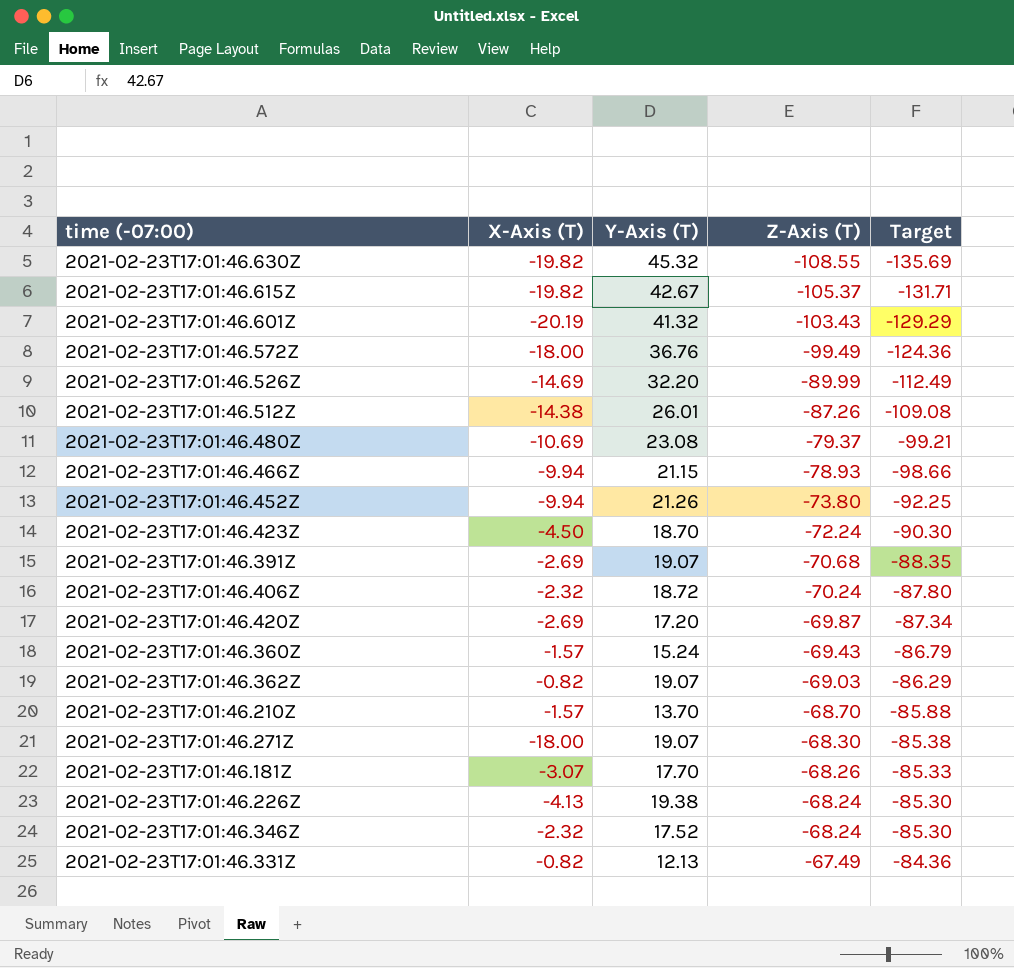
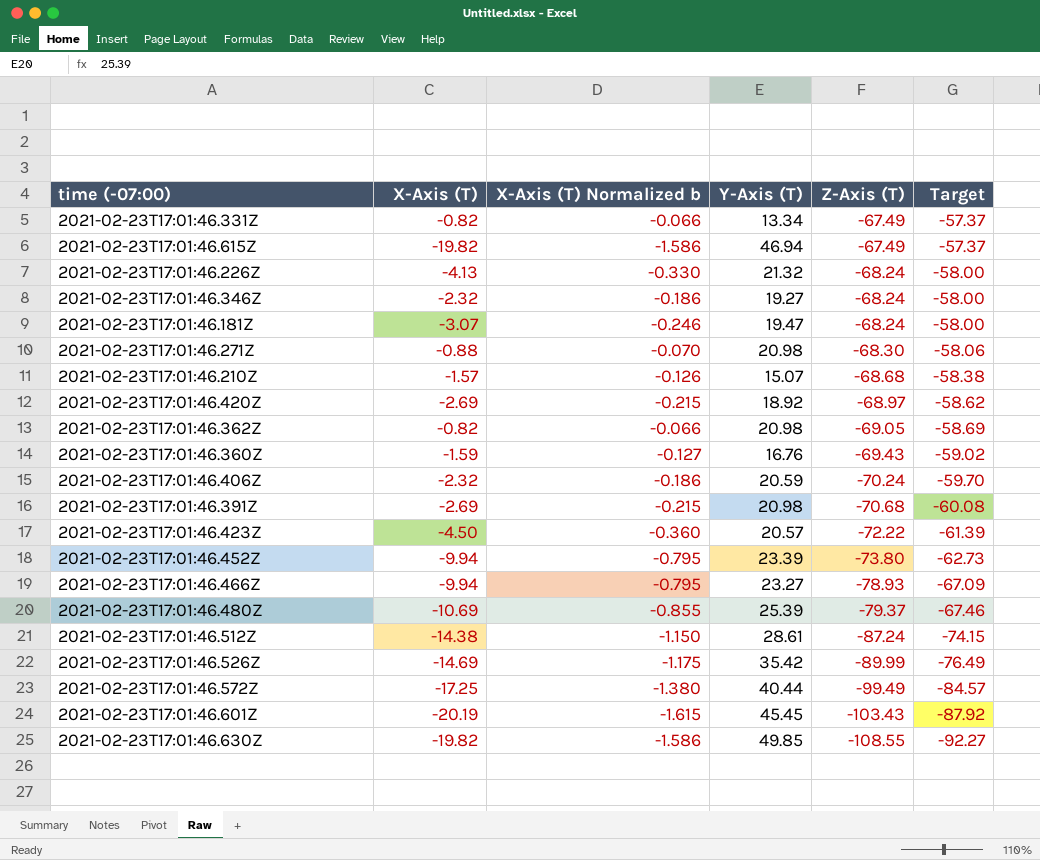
row order: Z-Axis (T) ascending -> Z-Axis (T) descending
column X-Axis (T) Normalized b | formula: none -> [X-Axis (T)] * 0.08
column Target | formula: [Z-Axis (T)] * 1.25 -> [Z-Axis (T)] * 0.85
2021-02-23T17:01:46.331Z | Y-Axis (T): 12.13 -> 13.34
2021-02-23T17:01:46.615Z | Y-Axis (T): 42.67 -> 46.94
2021-02-23T17:01:46.615Z | Z-Axis (T): -105.37 -> -67.49
2021-02-23T17:01:46.226Z | Y-Axis (T): 19.38 -> 21.32
2021-02-23T17:01:46.346Z | Y-Axis (T): 17.52 -> 19.27
2021-02-23T17:01:46.181Z | Y-Axis (T): 17.70 -> 19.47
2021-02-23T17:01:46.181Z | Z-Axis (T): -68.26 -> -68.24
2021-02-23T17:01:46.271Z | X-Axis (T): -18.00 -> -0.88
2021-02-23T17:01:46.271Z | Y-Axis (T): 19.07 -> 20.98
2021-02-23T17:01:46.210Z | Y-Axis (T): 13.70 -> 15.07
2021-02-23T17:01:46.210Z | Z-Axis (T): -68.70 -> -68.68
2021-02-23T17:01:46.420Z | Y-Axis (T): 17.20 -> 18.92
2021-02-23T17:01:46.420Z | Z-Axis (T): -69.87 -> -68.97
2021-02-23T17:01:46.362Z | Y-Axis (T): 19.07 -> 20.98
2021-02-23T17:01:46.362Z | Z-Axis (T): -69.03 -> -69.05
2021-02-23T17:01:46.360Z | X-Axis (T): -1.57 -> -1.59
2021-02-23T17:01:46.360Z | Y-Axis (T): 15.24 -> 16.76
2021-02-23T17:01:46.406Z | Y-Axis (T): 18.72 -> 20.59
2021-02-23T17:01:46.391Z | Y-Axis (T): 19.07 -> 20.98
2021-02-23T17:01:46.423Z | Y-Axis (T): 18.70 -> 20.57
2021-02-23T17:01:46.423Z | Z-Axis (T): -72.24 -> -72.22
2021-02-23T17:01:46.452Z | Y-Axis (T): 21.26 -> 23.39
2021-02-23T17:01:46.466Z | Y-Axis (T): 21.15 -> 23.27
2021-02-23T17:01:46.480Z | Y-Axis (T): 23.08 -> 25.39
2021-02-23T17:01:46.512Z | Y-Axis (T): 26.01 -> 28.61
2021-02-23T17:01:46.512Z | Z-Axis (T): -87.26 -> -87.24
2021-02-23T17:01:46.526Z | Y-Axis (T): 32.20 -> 35.42
2021-02-23T17:01:46.572Z | X-Axis (T): -18.00 -> -17.25
2021-02-23T17:01:46.572Z | Y-Axis (T): 36.76 -> 40.44
2021-02-23T17:01:46.601Z | Y-Axis (T): 41.32 -> 45.45
2021-02-23T17:01:46.630Z | Y-Axis (T): 45.32 -> 49.85

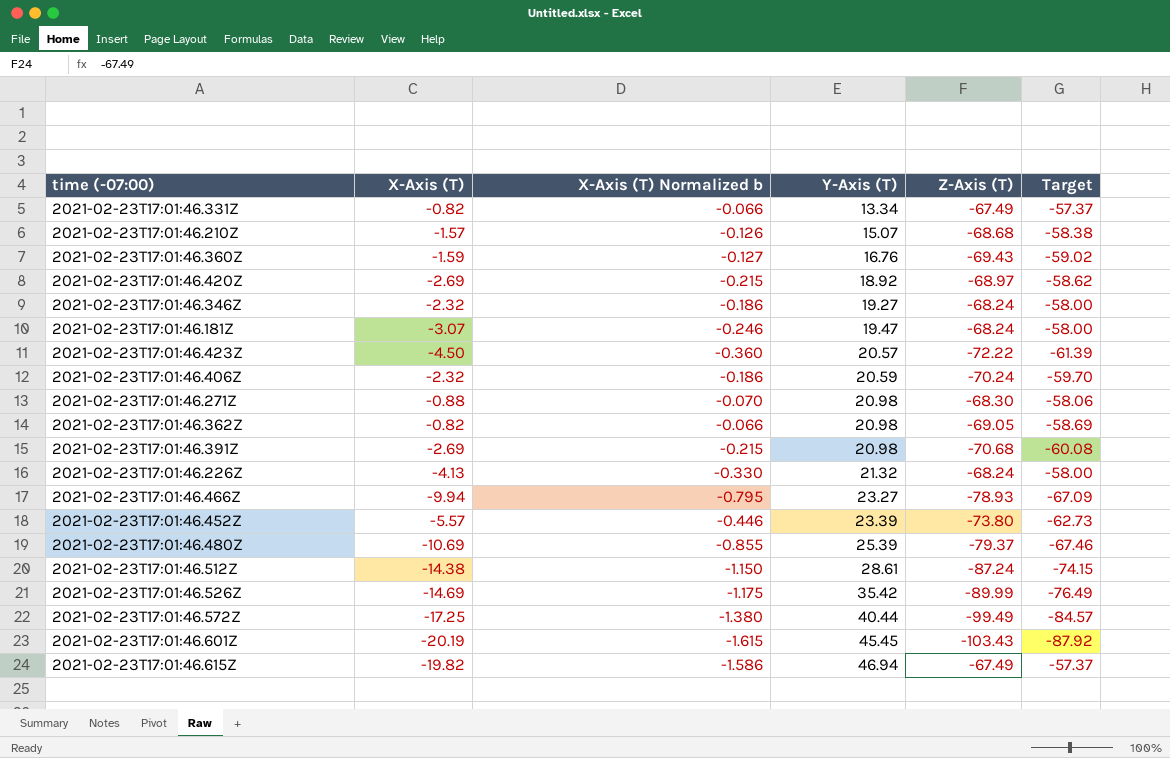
row order: Z-Axis (T) descending -> Y-Axis (T) ascending
row 2021-02-23T17:01:46.630Z: -19.82 | -1.586 | 49.85 | -108.55 | -92.27 -> none
2021-02-23T17:01:46.452Z | X-Axis (T): -9.94 -> -5.57
2021-02-23T17:01:46.452Z | X-Axis (T) Normalized b: -0.795 -> -0.446

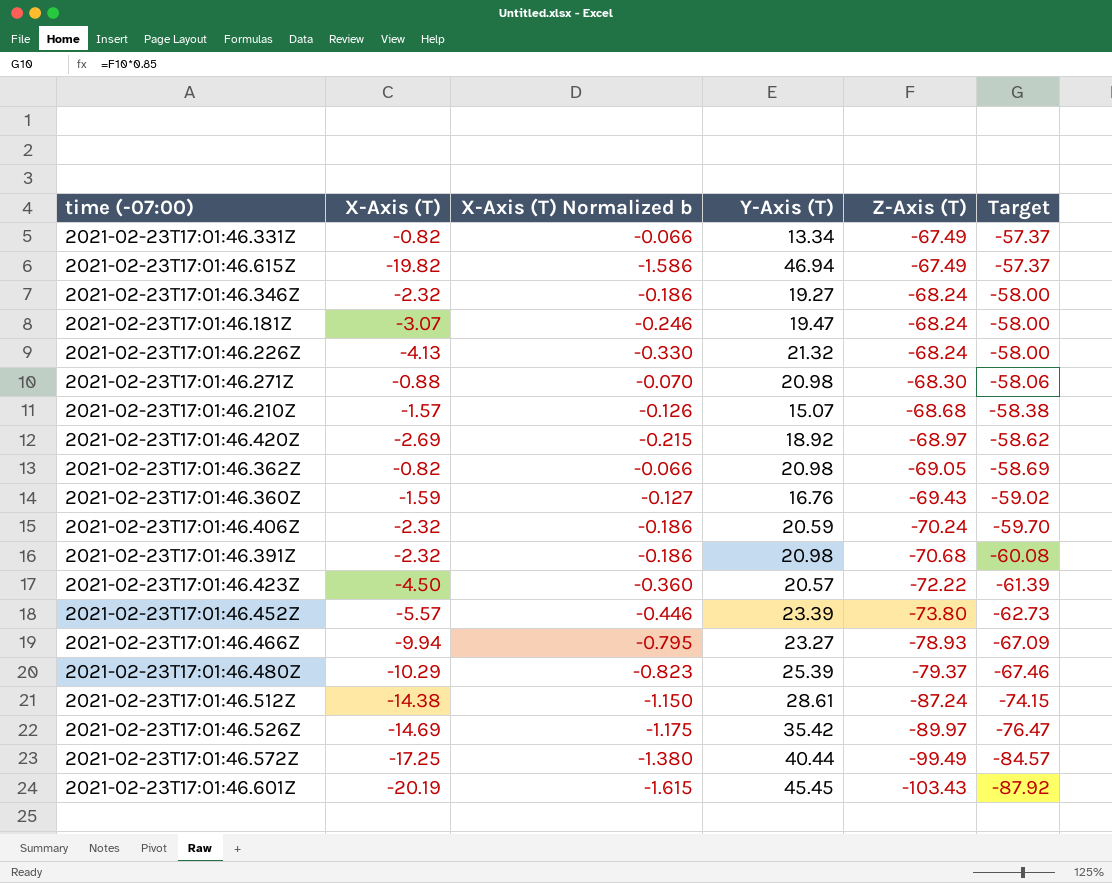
row order: Y-Axis (T) ascending -> Z-Axis (T) descending
2021-02-23T17:01:46.391Z | X-Axis (T): -2.69 -> -2.32
2021-02-23T17:01:46.391Z | X-Axis (T) Normalized b: -0.215 -> -0.186
2021-02-23T17:01:46.480Z | X-Axis (T): -10.69 -> -10.29
2021-02-23T17:01:46.480Z | X-Axis (T) Normalized b: -0.855 -> -0.823
2021-02-23T17:01:46.526Z | Z-Axis (T): -89.99 -> -89.97
2021-02-23T17:01:46.526Z | Target: -76.49 -> -76.47

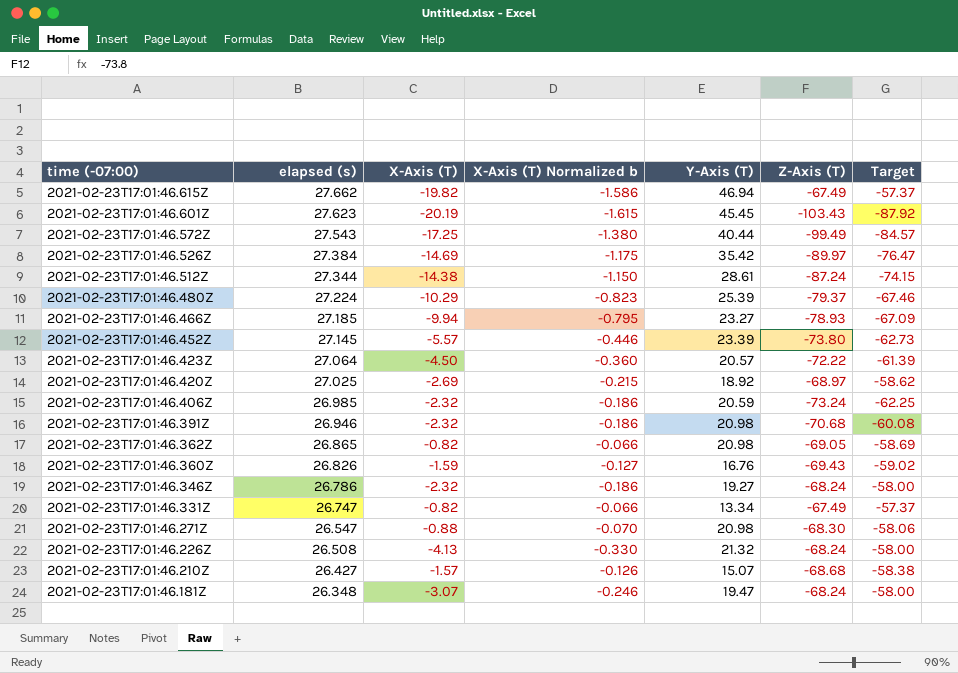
row order: Z-Axis (T) descending -> time (-07:00) descending
column elapsed (s) | position: none -> 2
2021-02-23T17:01:46.406Z | Z-Axis (T): -70.24 -> -73.24
2021-02-23T17:01:46.406Z | Target: -59.70 -> -62.25

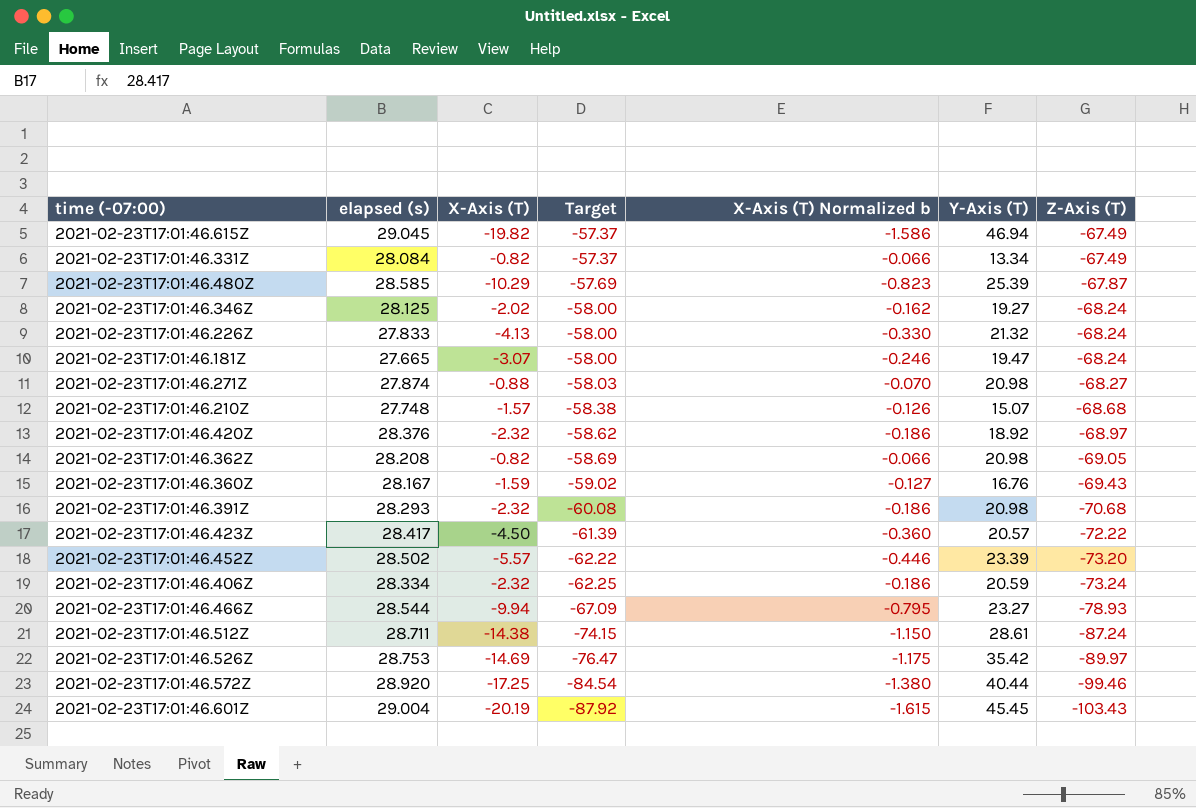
row order: time (-07:00) descending -> Target descending
column Target | position: 7 -> 4
2021-02-23T17:01:46.615Z | elapsed (s): 27.662 -> 29.045
2021-02-23T17:01:46.331Z | elapsed (s): 26.747 -> 28.084
2021-02-23T17:01:46.480Z | elapsed (s): 27.224 -> 28.585
2021-02-23T17:01:46.480Z | Target: -67.46 -> -57.69
2021-02-23T17:01:46.480Z | Z-Axis (T): -79.37 -> -67.87
2021-02-23T17:01:46.346Z | elapsed (s): 26.786 -> 28.125
2021-02-23T17:01:46.346Z | X-Axis (T): -2.32 -> -2.02
2021-02-23T17:01:46.346Z | X-Axis (T) Normalized b: -0.186 -> -0.162
2021-02-23T17:01:46.226Z | elapsed (s): 26.508 -> 27.833
2021-02-23T17:01:46.181Z | elapsed (s): 26.348 -> 27.665
2021-02-23T17:01:46.271Z | elapsed (s): 26.547 -> 27.874
2021-02-23T17:01:46.271Z | Target: -58.06 -> -58.03
2021-02-23T17:01:46.271Z | Z-Axis (T): -68.30 -> -68.27
2021-02-23T17:01:46.210Z | elapsed (s): 26.427 -> 27.748
2021-02-23T17:01:46.420Z | elapsed (s): 27.025 -> 28.376
2021-02-23T17:01:46.420Z | X-Axis (T): -2.69 -> -2.32
2021-02-23T17:01:46.420Z | X-Axis (T) Normalized b: -0.215 -> -0.186
2021-02-23T17:01:46.362Z | elapsed (s): 26.865 -> 28.208
2021-02-23T17:01:46.360Z | elapsed (s): 26.826 -> 28.167
2021-02-23T17:01:46.391Z | elapsed (s): 26.946 -> 28.293
2021-02-23T17:01:46.423Z | elapsed (s): 27.064 -> 28.417
2021-02-23T17:01:46.452Z | elapsed (s): 27.145 -> 28.502
2021-02-23T17:01:46.452Z | Target: -62.73 -> -62.22
2021-02-23T17:01:46.452Z | Z-Axis (T): -73.80 -> -73.20
2021-02-23T17:01:46.406Z | elapsed (s): 26.985 -> 28.334
2021-02-23T17:01:46.466Z | elapsed (s): 27.185 -> 28.544
2021-02-23T17:01:46.512Z | elapsed (s): 27.344 -> 28.711
2021-02-23T17:01:46.526Z | elapsed (s): 27.384 -> 28.753
2021-02-23T17:01:46.572Z | elapsed (s): 27.543 -> 28.920
2021-02-23T17:01:46.572Z | Target: -84.57 -> -84.54
2021-02-23T17:01:46.572Z | Z-Axis (T): -99.49 -> -99.46
2021-02-23T17:01:46.601Z | elapsed (s): 27.623 -> 29.004

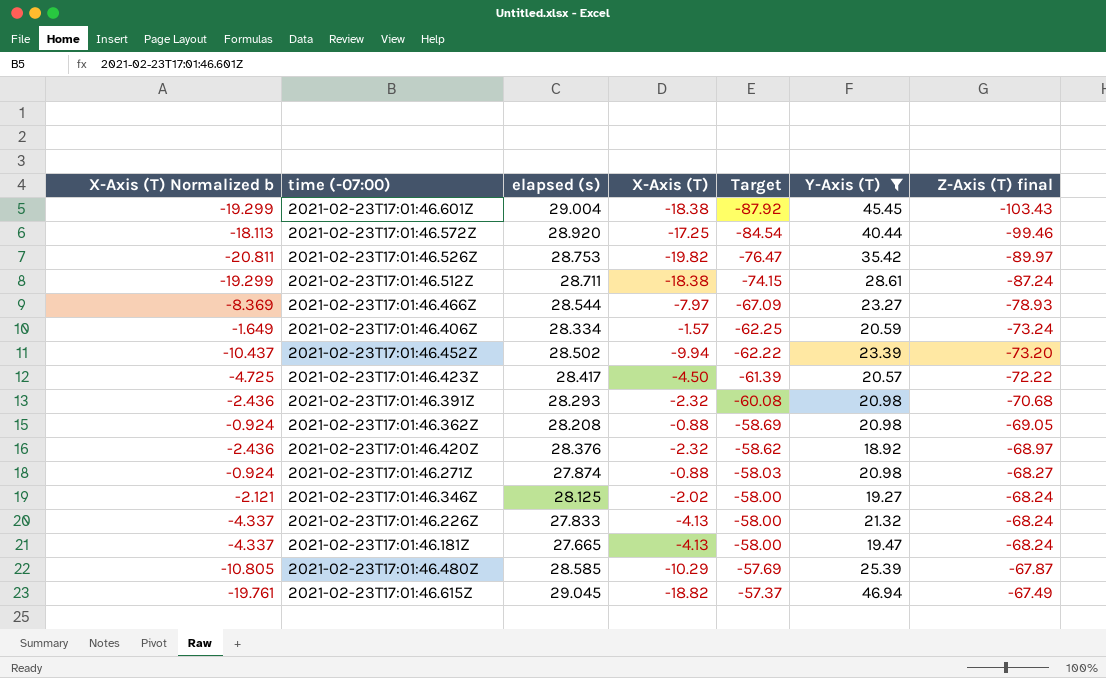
filter: none -> Y-Axis (T) >= 18.92
row order: Target descending -> Target ascending
column X-Axis (T) Normalized b | formula: [X-Axis (T)] * 0.08 -> [X-Axis (T)] * 1.05
column X-Axis (T) Normalized b | position: 5 -> 1
column name: Z-Axis (T) -> Z-Axis (T) final
2021-02-23T17:01:46.601Z | X-Axis (T): -20.19 -> -18.38
2021-02-23T17:01:46.526Z | X-Axis (T): -14.69 -> -19.82
2021-02-23T17:01:46.512Z | X-Axis (T): -14.38 -> -18.38
2021-02-23T17:01:46.466Z | X-Axis (T): -9.94 -> -7.97
2021-02-23T17:01:46.406Z | X-Axis (T): -2.32 -> -1.57
2021-02-23T17:01:46.452Z | X-Axis (T): -5.57 -> -9.94
2021-02-23T17:01:46.362Z | X-Axis (T): -0.82 -> -0.88
2021-02-23T17:01:46.181Z | X-Axis (T): -3.07 -> -4.13
2021-02-23T17:01:46.615Z | X-Axis (T): -19.82 -> -18.82

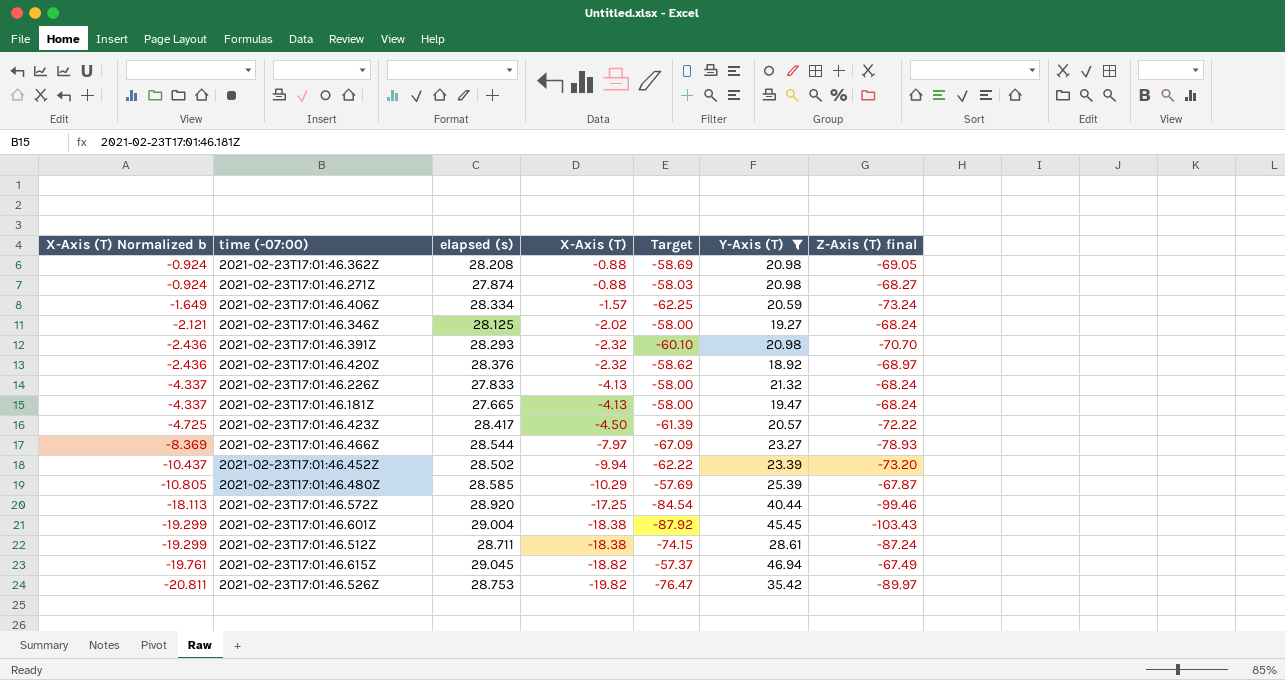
row order: Target ascending -> X-Axis (T) Normalized b descending
2021-02-23T17:01:46.391Z | Target: -60.08 -> -60.10
2021-02-23T17:01:46.391Z | Z-Axis (T) final: -70.68 -> -70.70

